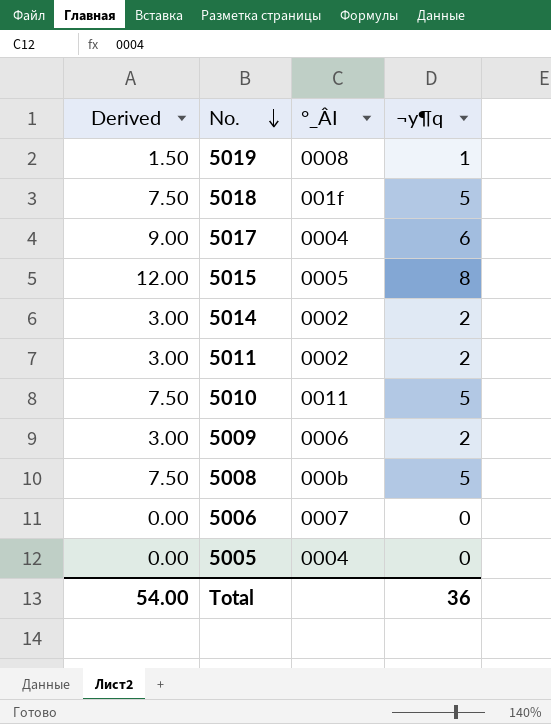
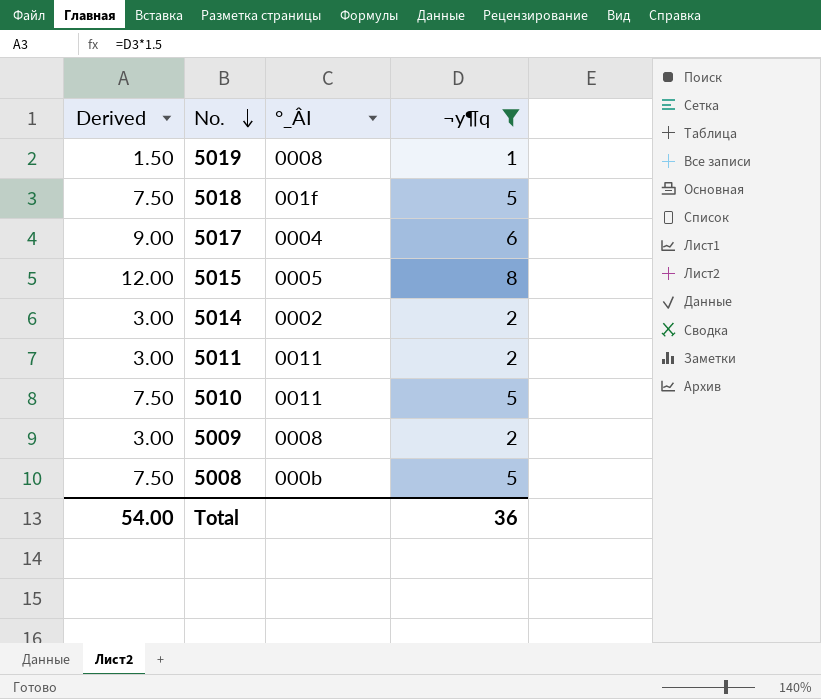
filter: none -> ¬y¶q != 0
5011 | °_ÂI: 0002 -> 0011
5009 | °_ÂI: 0006 -> 0008

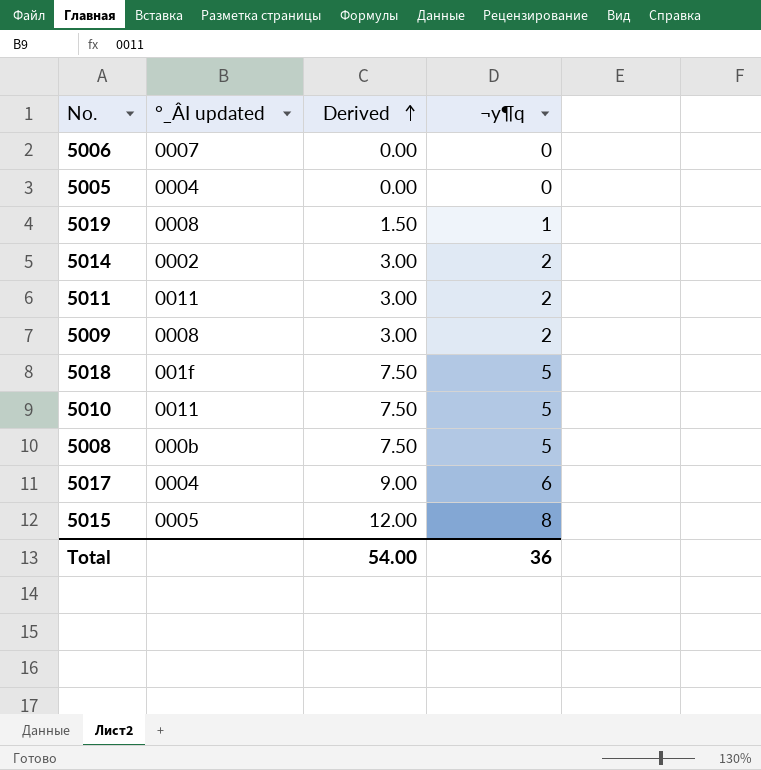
filter: ¬y¶q != 0 -> none
row order: No. descending -> Derived ascending
column name: °_ÂI -> °_ÂI updated
column Derived | position: 1 -> 3

